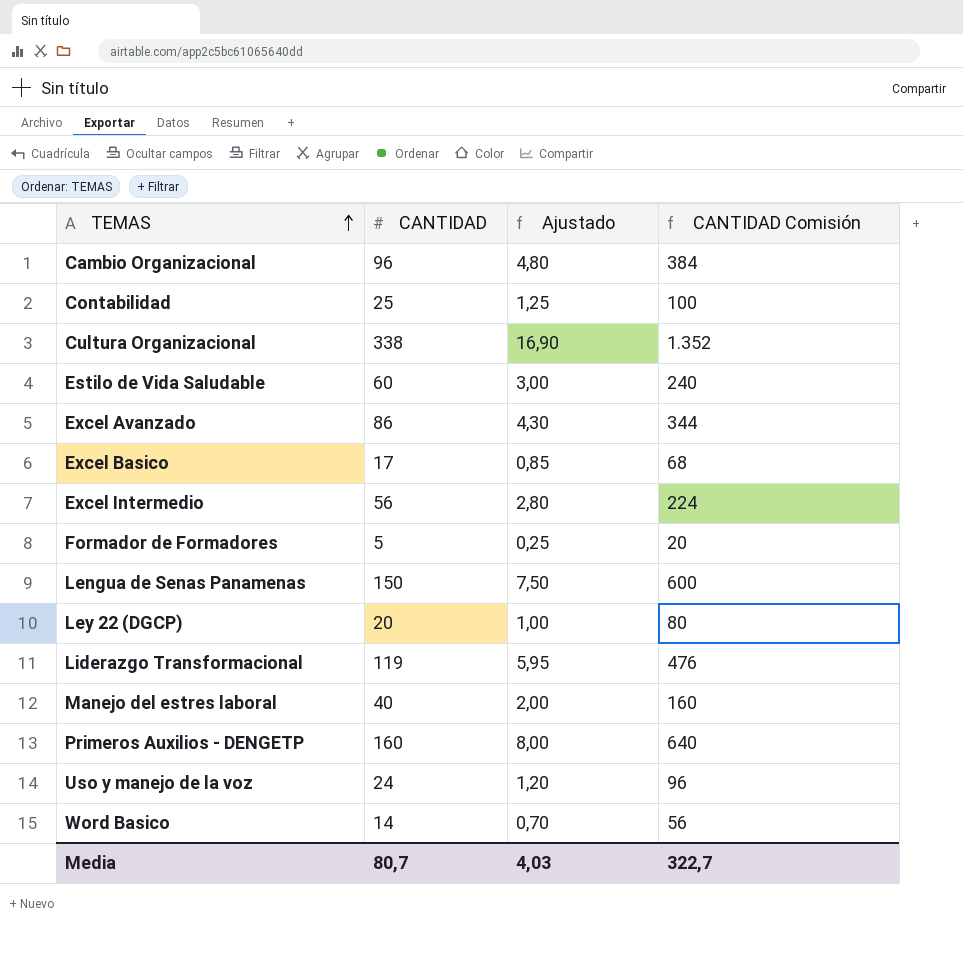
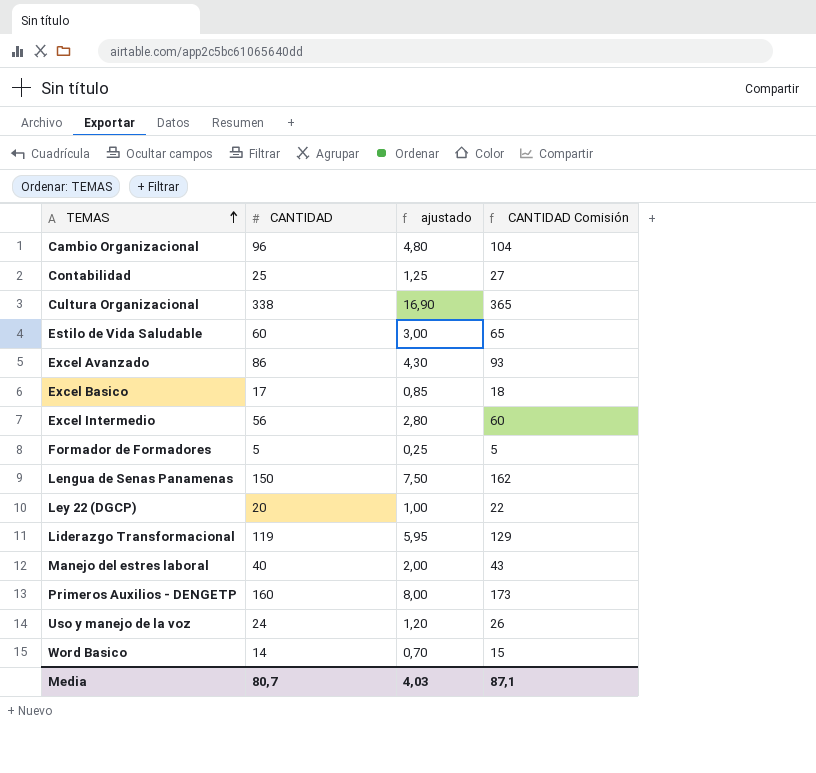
column name: Ajustado -> ajustado
column CANTIDAD Comisión | formula: [CANTIDAD] * 4 -> [CANTIDAD] * 1,08
Media | CANTIDAD Comisión: 322,7 -> 87,1

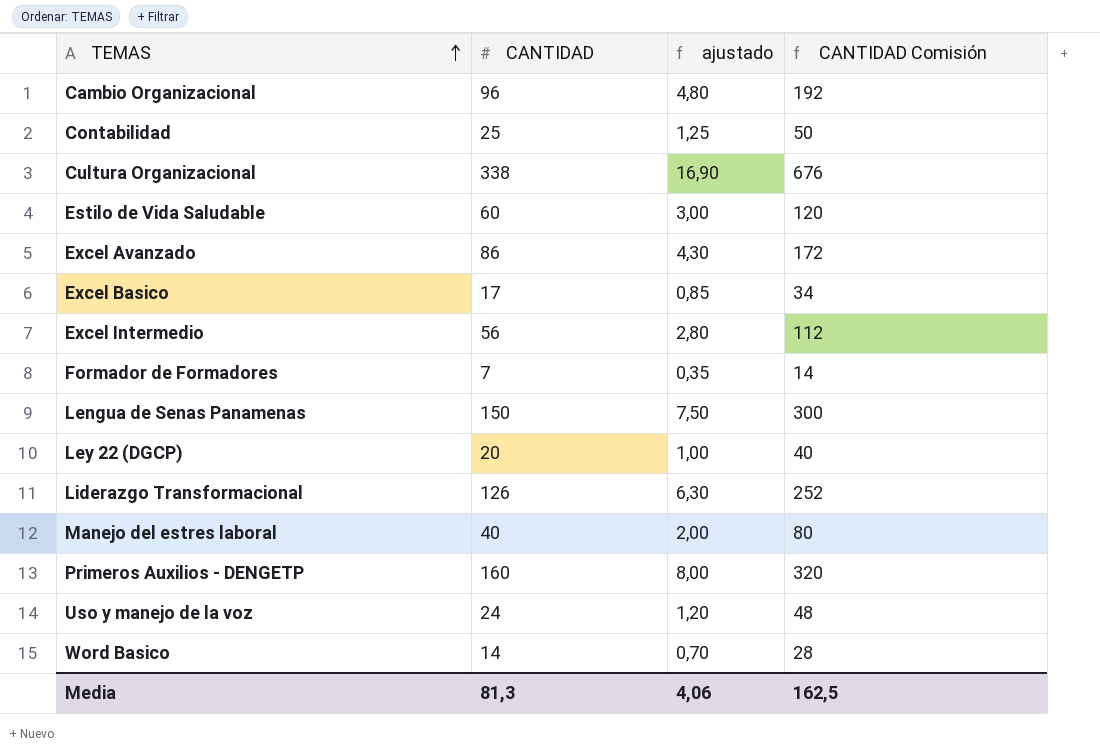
column CANTIDAD Comisión | formula: [CANTIDAD] * 1,08 -> [CANTIDAD] * 2
Formador de Formadores | CANTIDAD: 5 -> 7
Formador de Formadores | ajustado: 0,25 -> 0,35
Liderazgo Transformacional | CANTIDAD: 119 -> 126
Liderazgo Transformacional | ajustado: 5,95 -> 6,30
Media | CANTIDAD: 80,7 -> 81,3
Media | ajustado: 4,03 -> 4,06
Media | CANTIDAD Comisión: 87,1 -> 162,5

